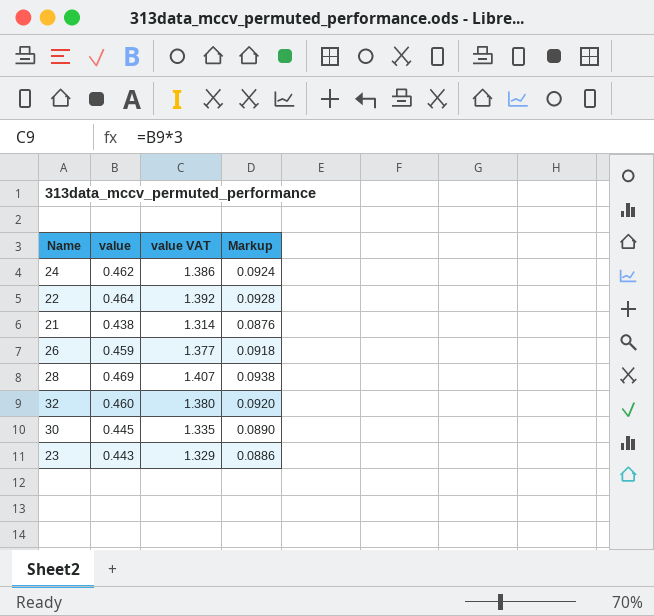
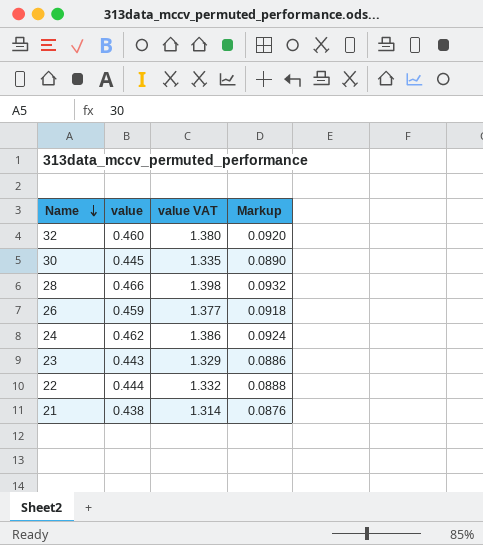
row order: none -> Name descending
28 | value: 0.469 -> 0.466
28 | value VAT: 1.407 -> 1.398
28 | Markup: 0.0938 -> 0.0932
22 | value: 0.464 -> 0.444
22 | value VAT: 1.392 -> 1.332
22 | Markup: 0.0928 -> 0.0888

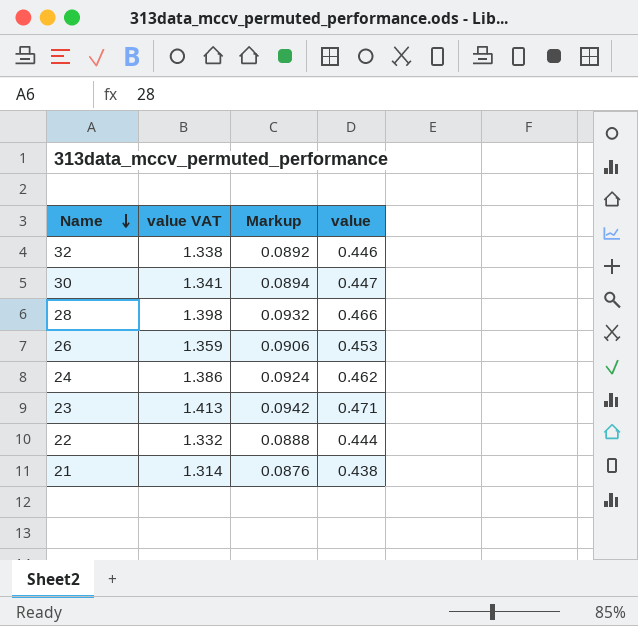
column value | position: 2 -> 4
32 | value VAT: 1.380 -> 1.338
32 | Markup: 0.0920 -> 0.0892
32 | value: 0.460 -> 0.446
30 | value VAT: 1.335 -> 1.341
30 | Markup: 0.0890 -> 0.0894
30 | value: 0.445 -> 0.447
26 | value VAT: 1.377 -> 1.359
26 | Markup: 0.0918 -> 0.0906
26 | value: 0.459 -> 0.453
23 | value VAT: 1.329 -> 1.413
23 | Markup: 0.0886 -> 0.0942
23 | value: 0.443 -> 0.471

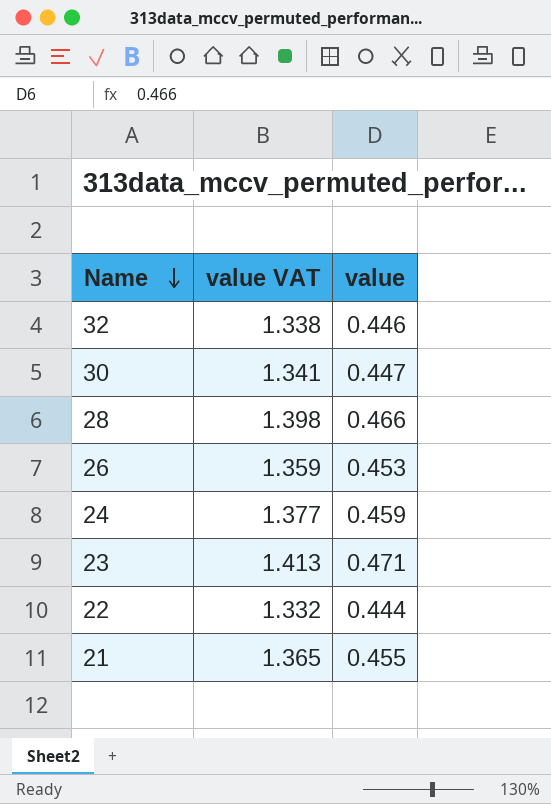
column Markup | formula: [value] * 0.2 -> none
24 | value VAT: 1.386 -> 1.377
24 | value: 0.462 -> 0.459
21 | value VAT: 1.314 -> 1.365
21 | value: 0.438 -> 0.455

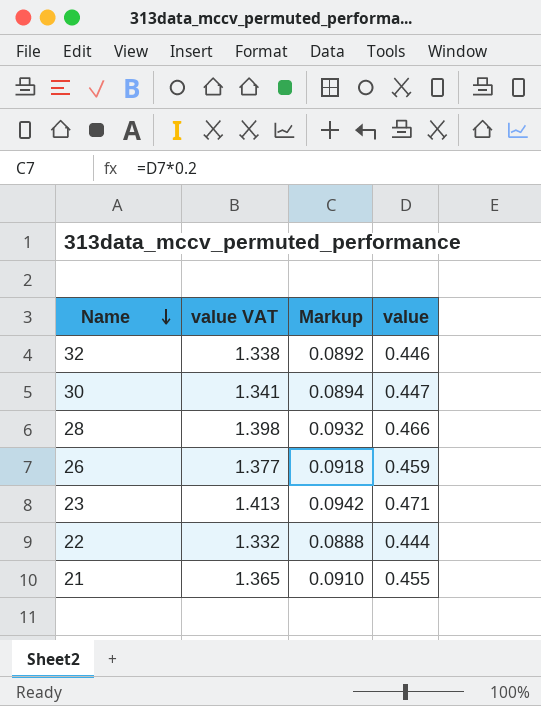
column Markup | formula: none -> [value] * 0.2
row 24: 1.377 | 0.459 -> none
26 | value VAT: 1.359 -> 1.377
26 | value: 0.453 -> 0.459

